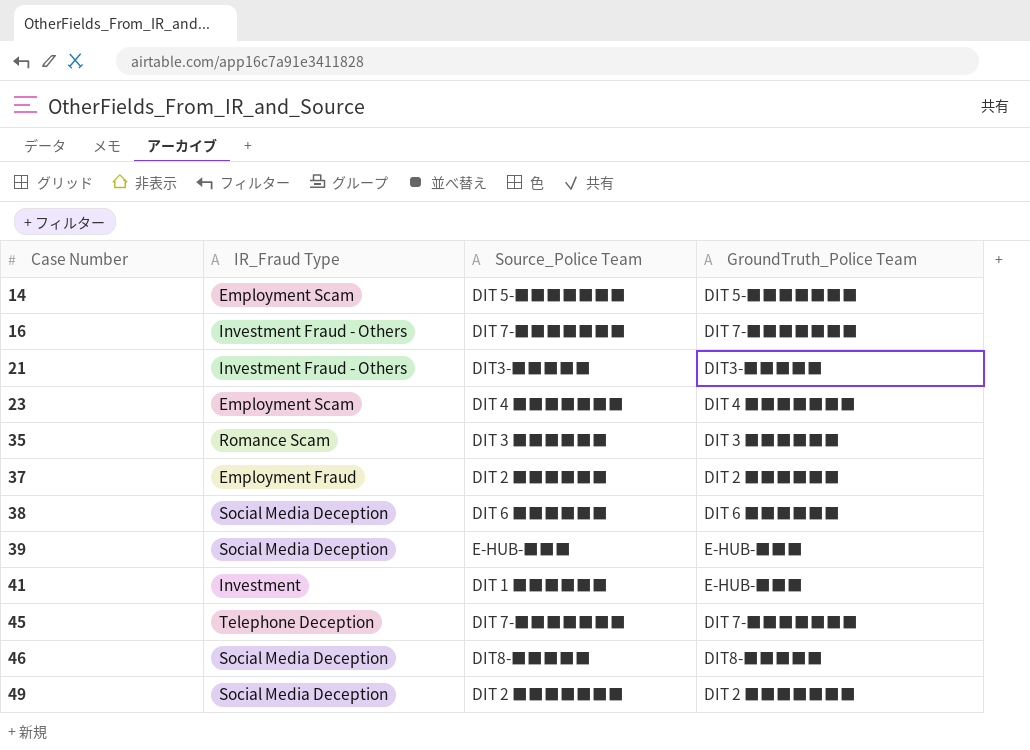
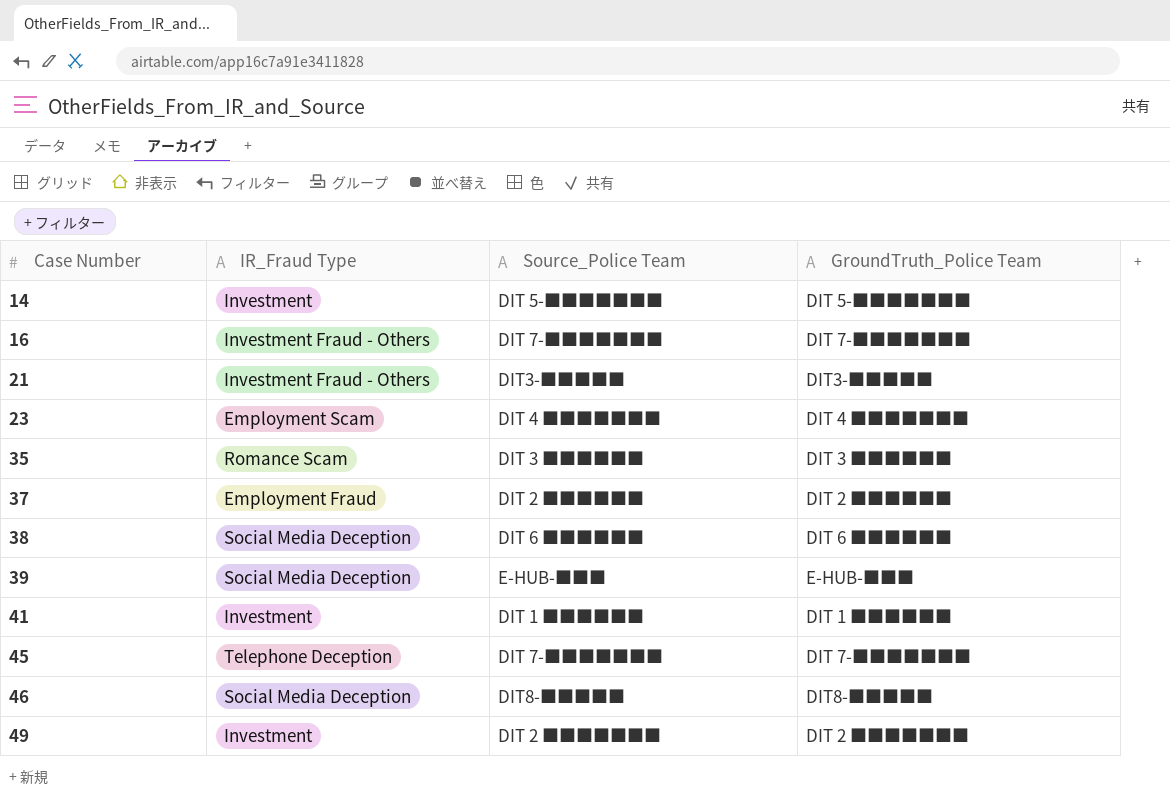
14 | IR_Fraud Type: Employment Scam -> Investment
41 | GroundTruth_Police Team: E-HUB-■■■ -> DIT 1 ■■■■■■
49 | IR_Fraud Type: Social Media Deception -> Investment

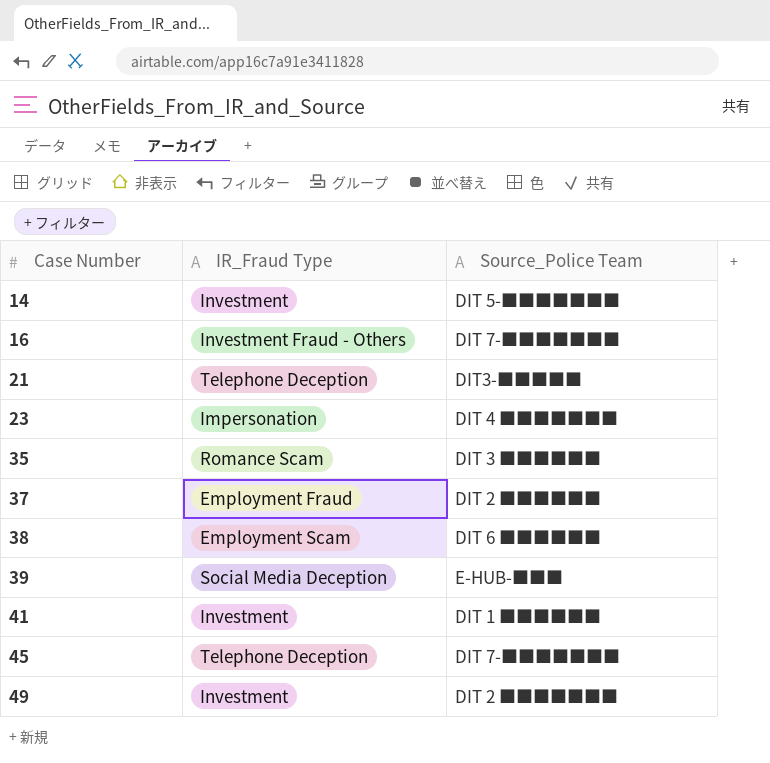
column GroundTruth_Police Team | position: 4 -> none
row 46: Social Media Deception | DIT8-■■■■■ | DIT8-■■■■■ -> none
21 | IR_Fraud Type: Investment Fraud - Others -> Telephone Deception
23 | IR_Fraud Type: Employment Scam -> Impersonation
38 | IR_Fraud Type: Social Media Deception -> Employment Scam

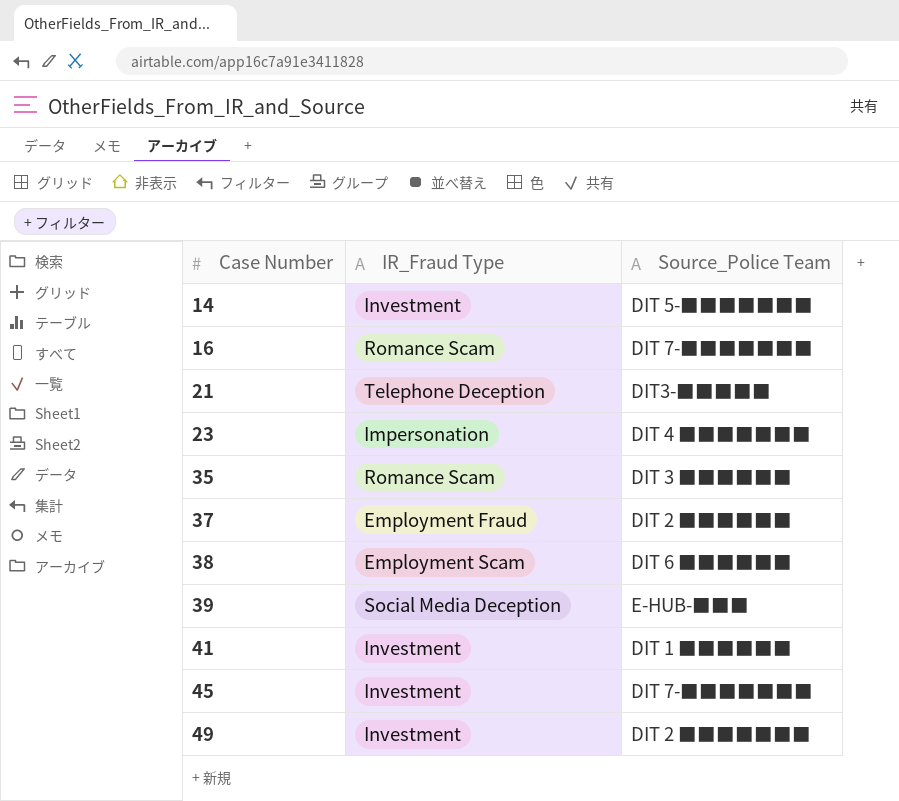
16 | IR_Fraud Type: Investment Fraud - Others -> Romance Scam
45 | IR_Fraud Type: Telephone Deception -> Investment

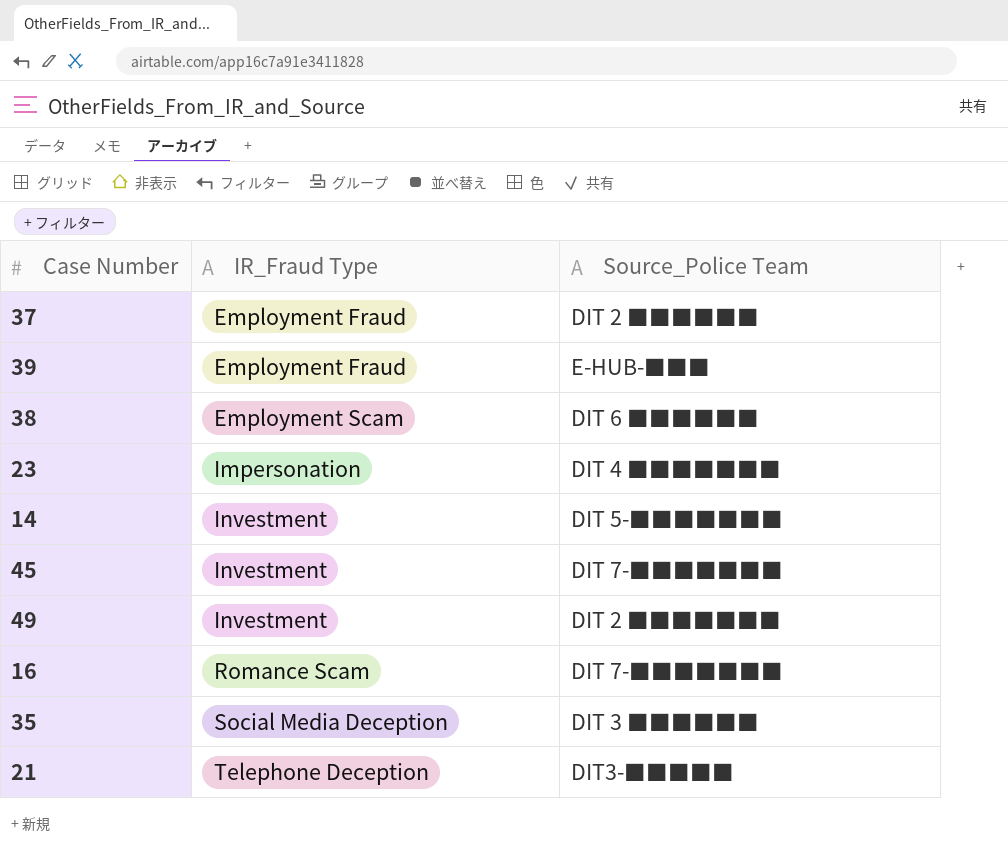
row order: Case Number ascending -> IR_Fraud Type ascending
row 41: Investment | DIT 1 ■■■■■■ -> none
39 | IR_Fraud Type: Social Media Deception -> Employment Fraud
35 | IR_Fraud Type: Romance Scam -> Social Media Deception

